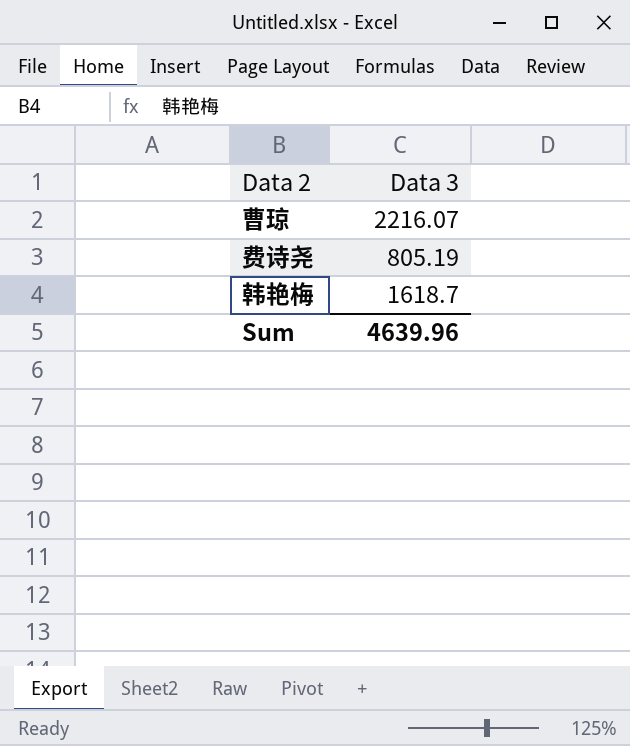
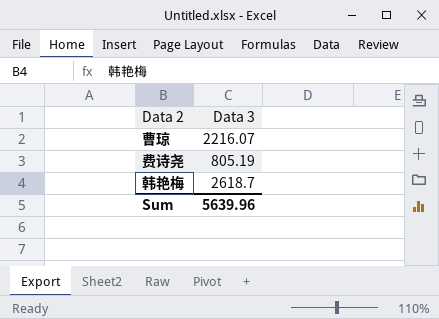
韩艳梅 | Data 3: 1618.7 -> 2618.7
Sum | Data 3: 4639.96 -> 5639.96

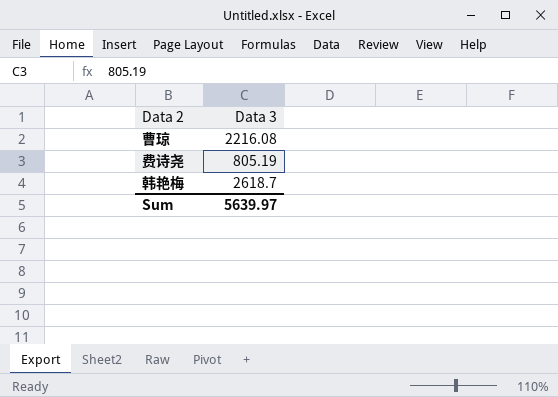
曹琼 | Data 3: 2216.07 -> 2216.08
Sum | Data 3: 5639.96 -> 5639.97

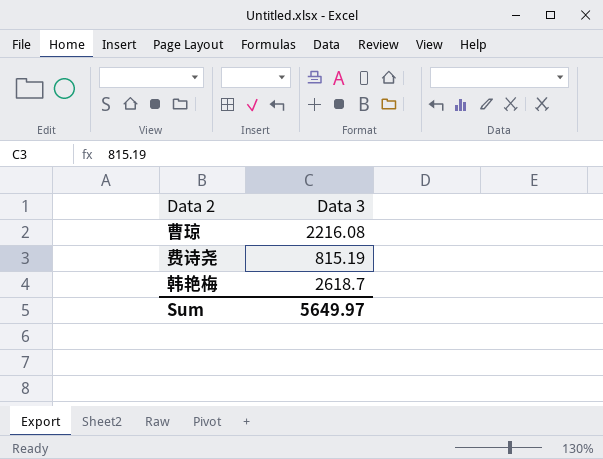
费诗尧 | Data 3: 805.19 -> 815.19
Sum | Data 3: 5639.97 -> 5649.97

